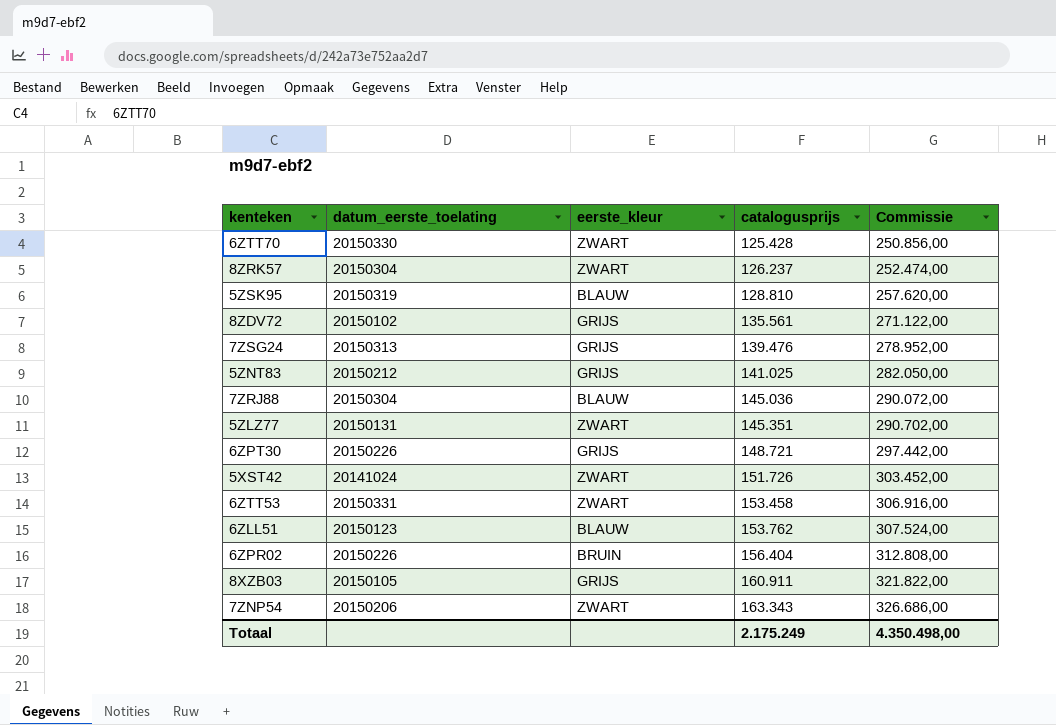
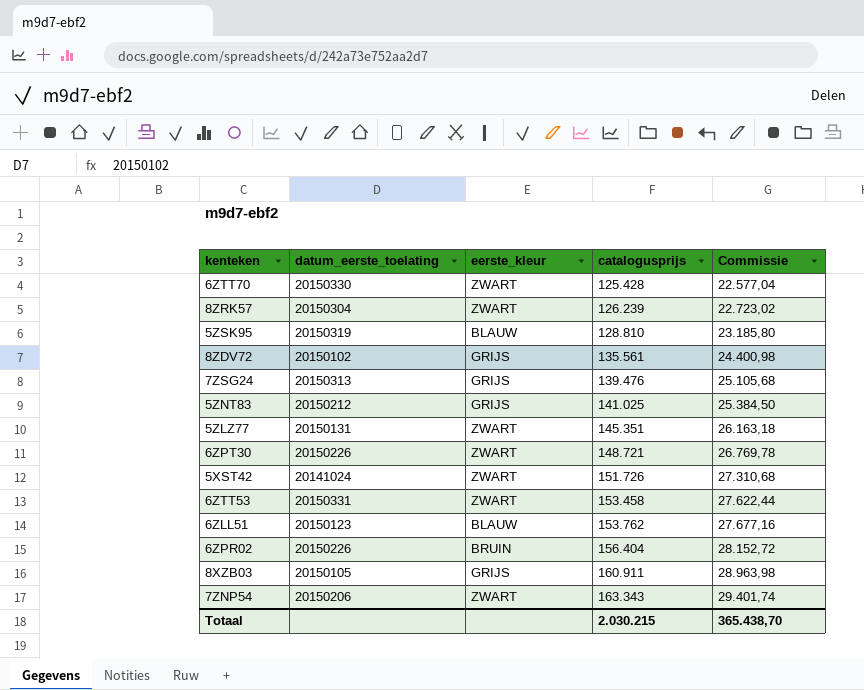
column Commissie | formula: [catalogusprijs] * 2 -> [catalogusprijs] * 0,18
row 7ZRJ88: 20150304 | BLAUW | 145.036 | 290.072,00 -> none
8ZRK57 | catalogusprijs: 126.237 -> 126.239
6ZPT30 | eerste_kleur: GRIJS -> ZWART
Totaal | catalogusprijs: 2.175.249 -> 2.030.215
Totaal | Commissie: 4.350.498,00 -> 365.438,70

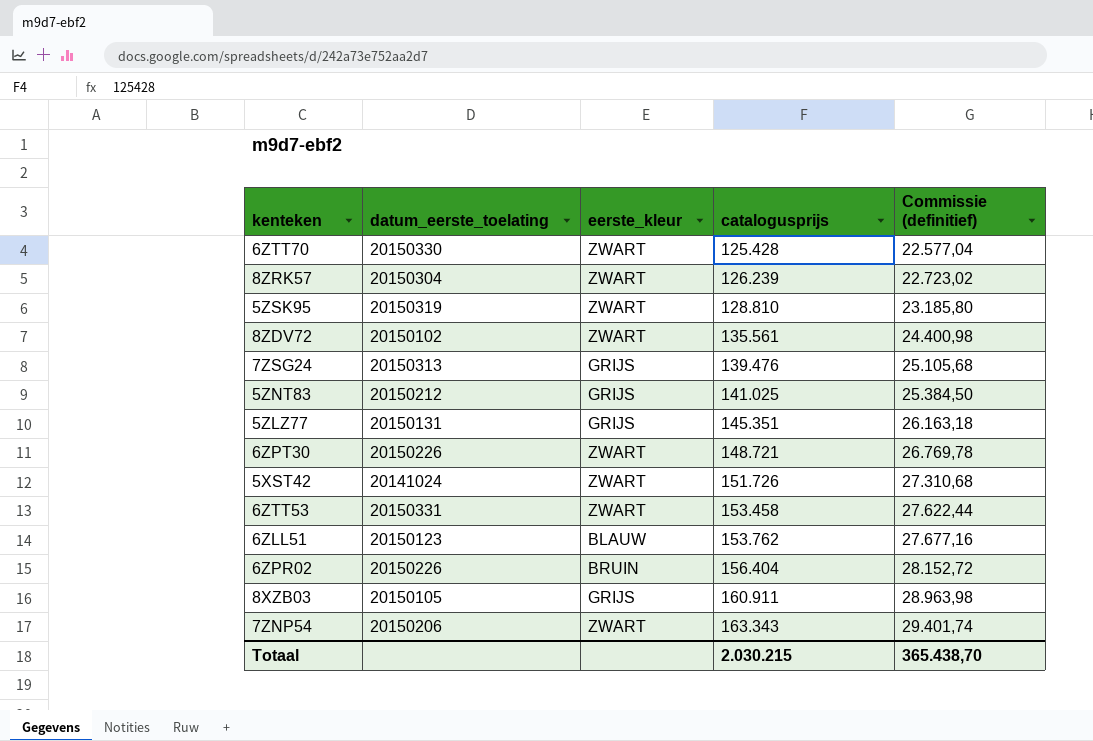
column name: Commissie -> Commissie (definitief)
5ZSK95 | eerste_kleur: BLAUW -> ZWART
8ZDV72 | eerste_kleur: GRIJS -> ZWART
5ZLZ77 | eerste_kleur: ZWART -> GRIJS

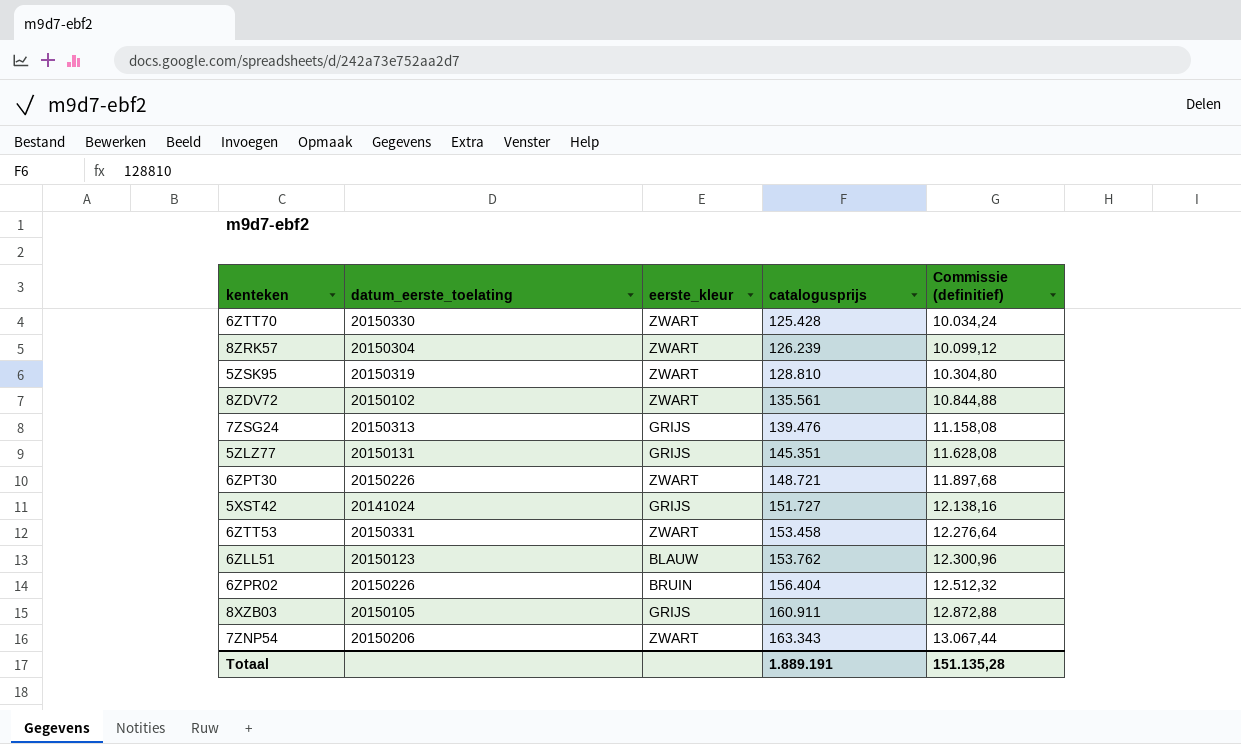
column Commissie (definitief) | formula: [catalogusprijs] * 0,18 -> [catalogusprijs] * 0,08
row 5ZNT83: 20150212 | GRIJS | 141.025 | 25.384,50 -> none
5XST42 | eerste_kleur: ZWART -> GRIJS
5XST42 | catalogusprijs: 151.726 -> 151.727
Totaal | catalogusprijs: 2.030.215 -> 1.889.191
Totaal | Commissie (definitief): 365.438,70 -> 151.135,28

